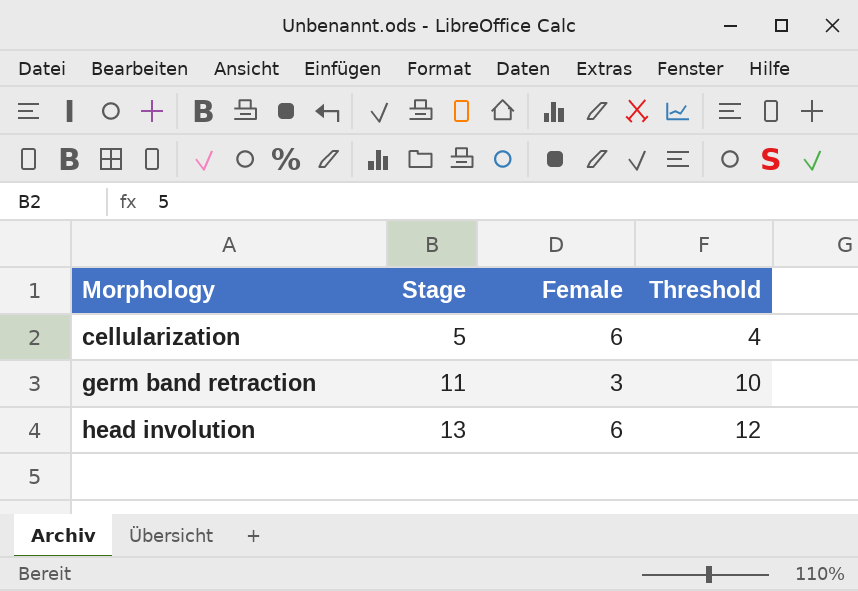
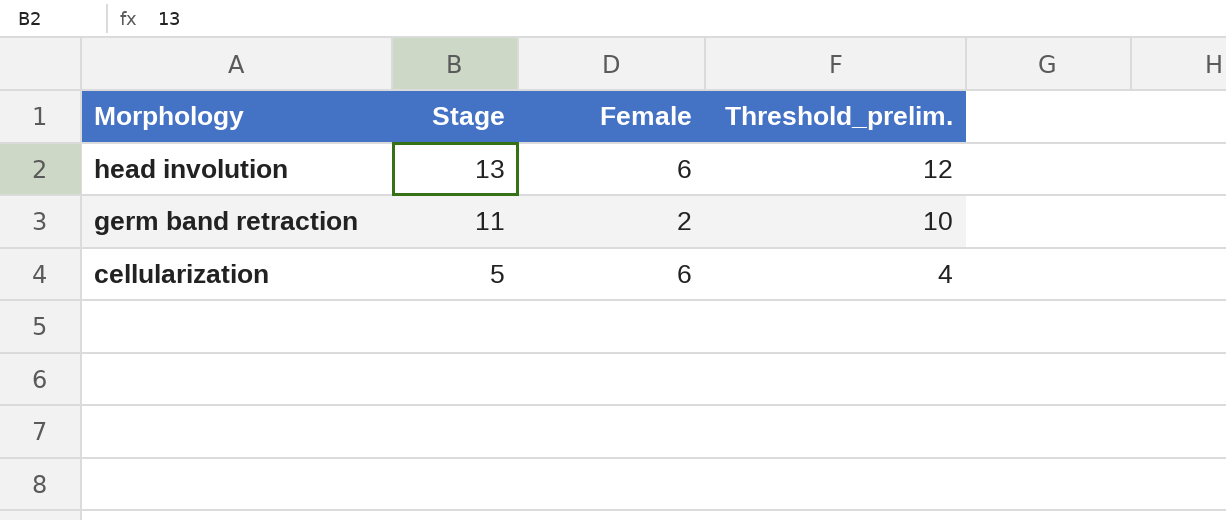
row order: Morphology ascending -> Morphology descending
column name: Threshold -> Threshold_prelim.
germ band retraction | Female: 3 -> 2

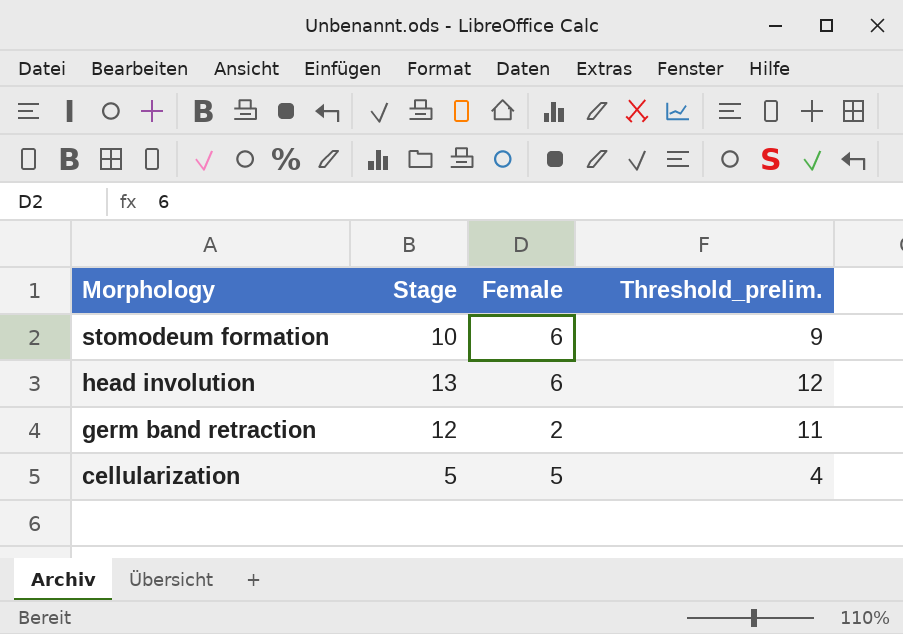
row stomodeum formation: none -> 10 | 6 | 9
germ band retraction | Stage: 11 -> 12
germ band retraction | Threshold_prelim.: 10 -> 11
cellularization | Female: 6 -> 5

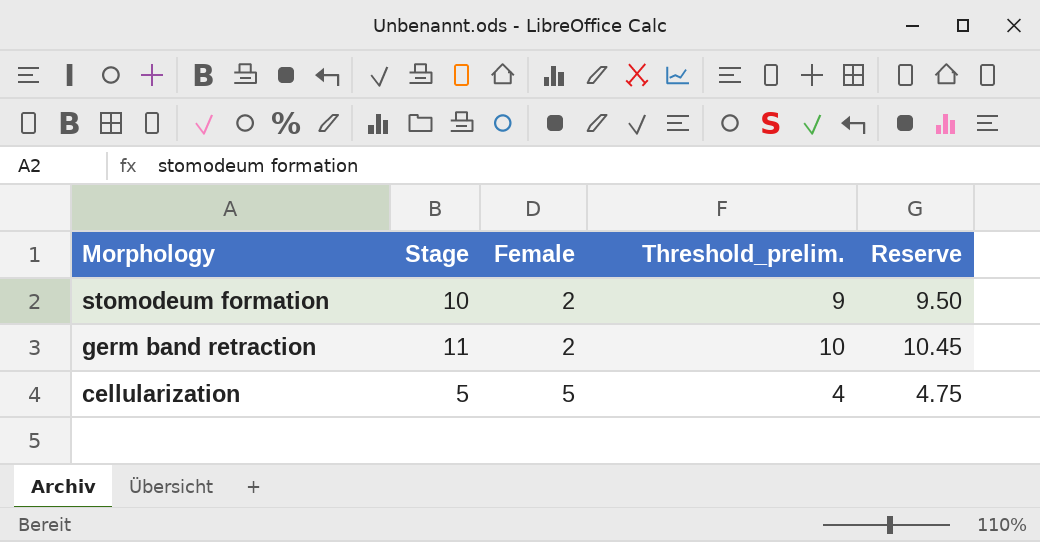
column Reserve | formula: none -> [Stage] * 0.95
row head involution: 13 | 6 | 12 -> none
stomodeum formation | Female: 6 -> 2
germ band retraction | Stage: 12 -> 11
germ band retraction | Threshold_prelim.: 11 -> 10

